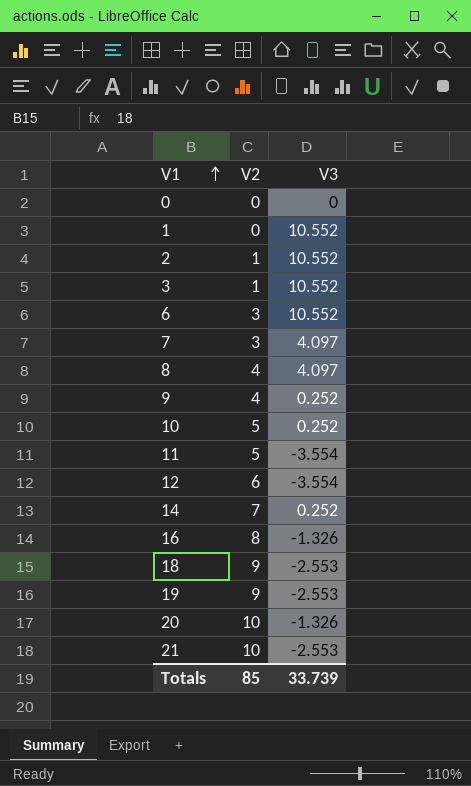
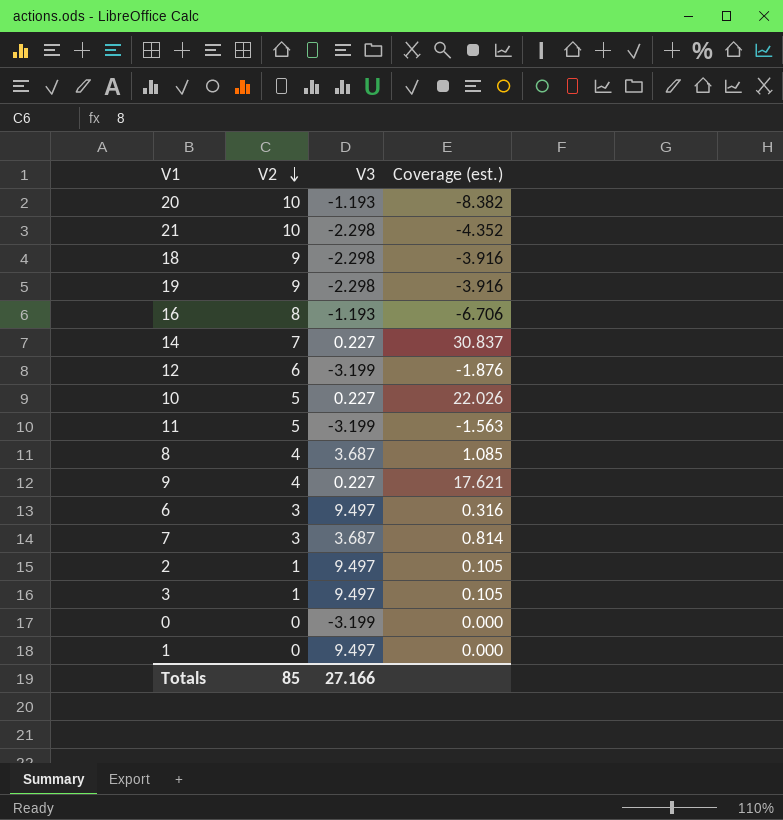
row order: V1 ascending -> V2 descending
column Coverage (est.) | formula: none -> [V2] / [V3]
20 | V3: -1.326 -> -1.193
21 | V3: -2.553 -> -2.298
18 | V3: -2.553 -> -2.298
19 | V3: -2.553 -> -2.298
16 | V3: -1.326 -> -1.193
14 | V3: 0.252 -> 0.227
12 | V3: -3.554 -> -3.199
10 | V3: 0.252 -> 0.227
11 | V3: -3.554 -> -3.199
8 | V3: 4.097 -> 3.687
9 | V3: 0.252 -> 0.227
6 | V3: 10.552 -> 9.497
7 | V3: 4.097 -> 3.687
2 | V3: 10.552 -> 9.497
3 | V3: 10.552 -> 9.497
0 | V3: 0 -> -3.199
1 | V3: 10.552 -> 9.497
Totals | V3: 33.739 -> 27.166

